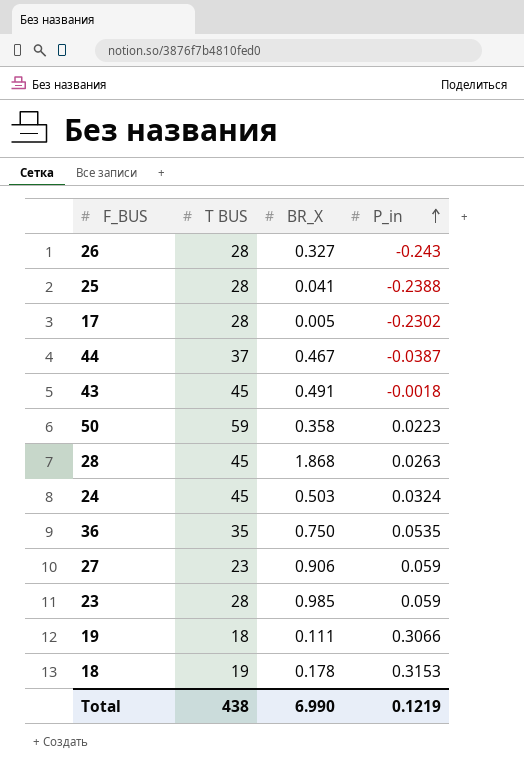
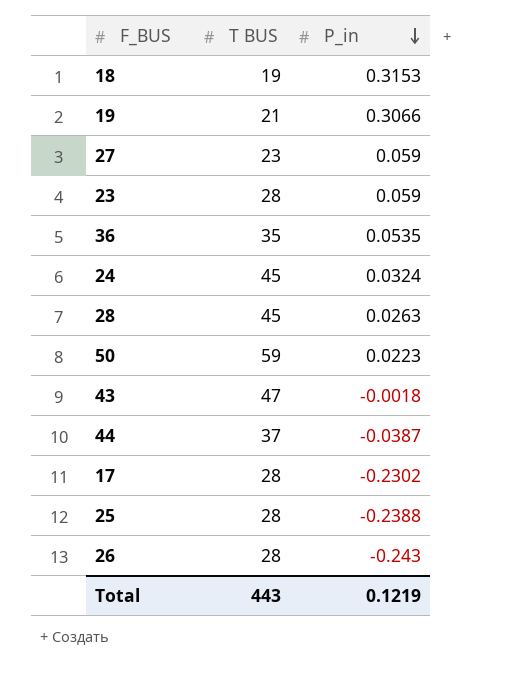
row order: P_in ascending -> P_in descending
column BR_X | position: 3 -> none
19 | T BUS: 18 -> 21
43 | T BUS: 45 -> 47
Total | T BUS: 438 -> 443

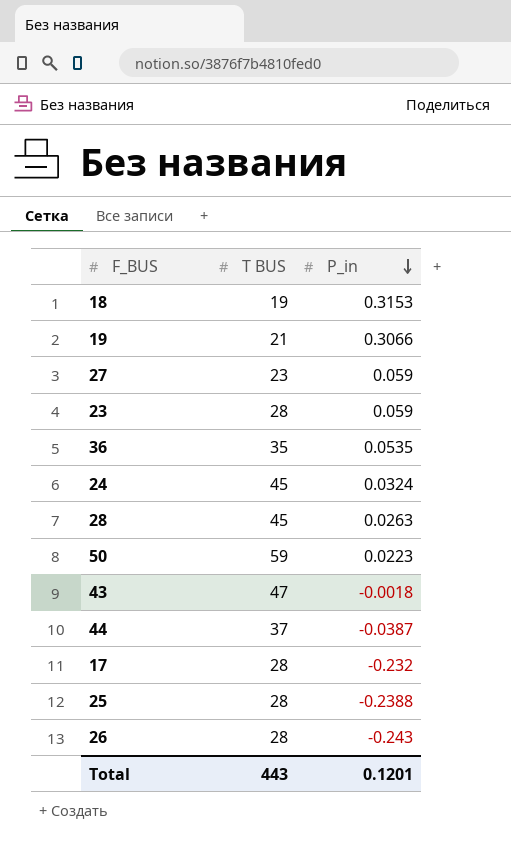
17 | P_in: -0.2302 -> -0.232
Total | P_in: 0.1219 -> 0.1201

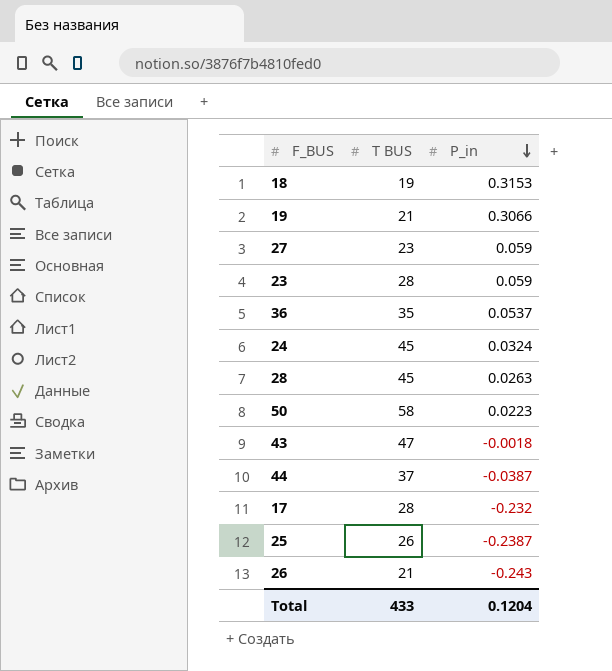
36 | P_in: 0.0535 -> 0.0537
50 | T BUS: 59 -> 58
25 | T BUS: 28 -> 26
25 | P_in: -0.2388 -> -0.2387
26 | T BUS: 28 -> 21
Total | T BUS: 443 -> 433
Total | P_in: 0.1201 -> 0.1204

